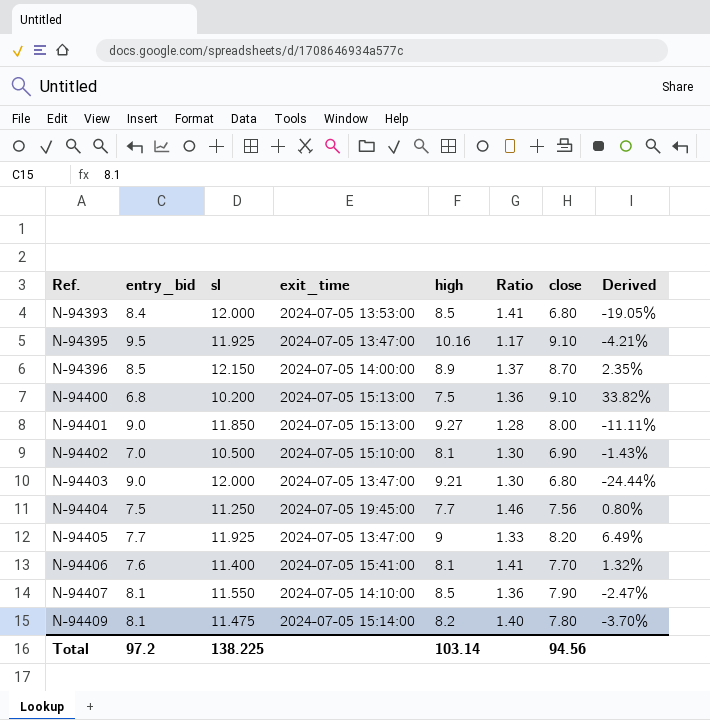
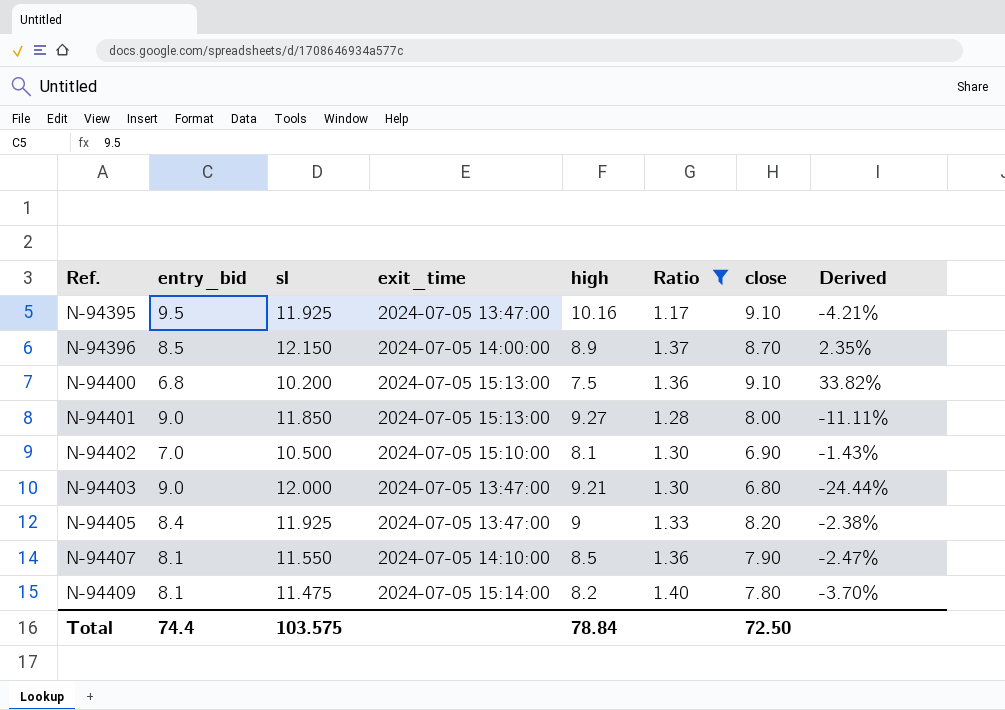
filter: none -> Ratio <= 1.40
N-94405 | entry_bid: 7.7 -> 8.4
N-94405 | Derived: 6.49% -> -2.38%
Total | entry_bid: 97.2 -> 74.4
Total | sl: 138.225 -> 103.575
Total | high: 103.14 -> 78.84
Total | close: 94.56 -> 72.50

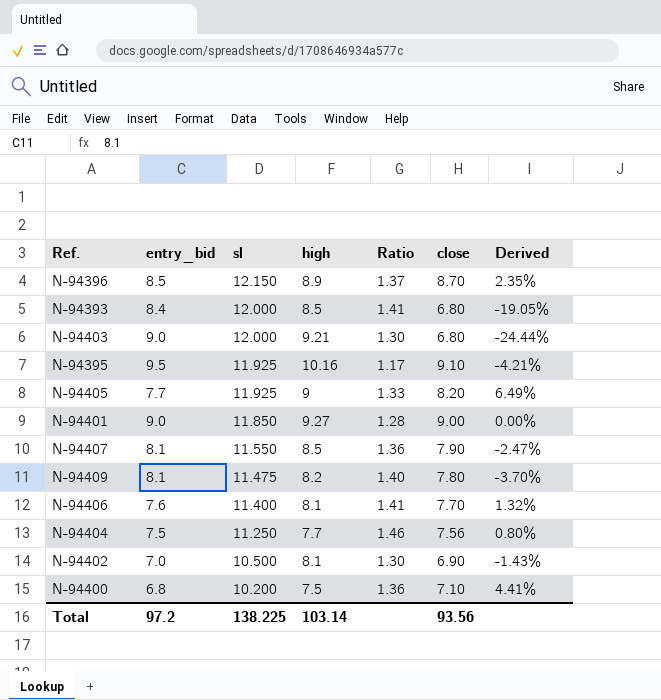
filter: Ratio <= 1.40 -> none
row order: Ref. ascending -> sl descending
column exit_time | position: 4 -> none
N-94405 | entry_bid: 8.4 -> 7.7
N-94405 | Derived: -2.38% -> 6.49%
N-94401 | close: 8.00 -> 9.00
N-94401 | Derived: -11.11% -> 0.00%
N-94400 | close: 9.10 -> 7.10
N-94400 | Derived: 33.82% -> 4.41%
Total | entry_bid: 74.4 -> 97.2
Total | sl: 103.575 -> 138.225
Total | high: 78.84 -> 103.14
Total | close: 72.50 -> 93.56

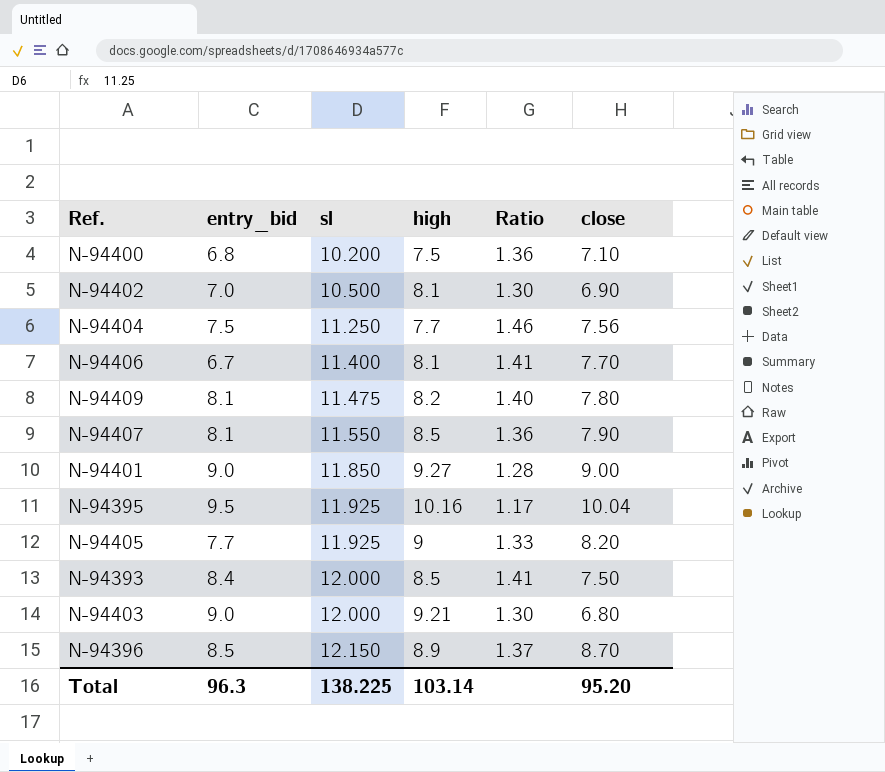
row order: sl descending -> sl ascending
column Derived | formula: ([close] - [entry_bid]) / [entry_bid] -> none
N-94406 | entry_bid: 7.6 -> 6.7
N-94395 | close: 9.10 -> 10.04
N-94393 | close: 6.80 -> 7.50
Total | entry_bid: 97.2 -> 96.3
Total | close: 93.56 -> 95.20

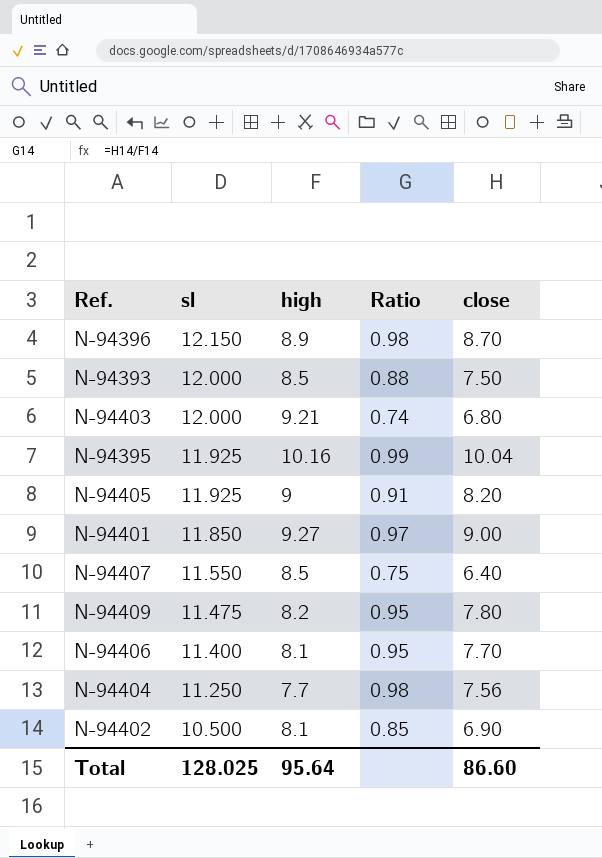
row order: sl ascending -> sl descending
column entry_bid | position: 2 -> none
column Ratio | formula: [sl] / [high] -> [close] / [high]
row N-94400: 6.8 | 10.200 | 7.5 | 1.36 | 7.10 -> none
N-94407 | close: 7.90 -> 6.40
Total | sl: 138.225 -> 128.025
Total | high: 103.14 -> 95.64
Total | close: 95.20 -> 86.60

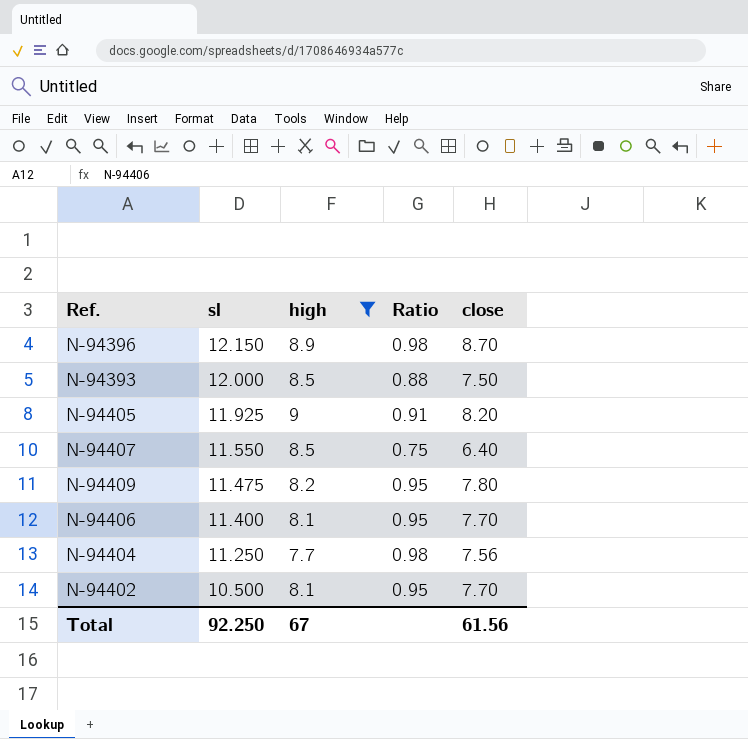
filter: none -> high <= 9
N-94402 | Ratio: 0.85 -> 0.95
N-94402 | close: 6.90 -> 7.70
Total | sl: 128.025 -> 92.250
Total | high: 95.64 -> 67
Total | close: 86.60 -> 61.56

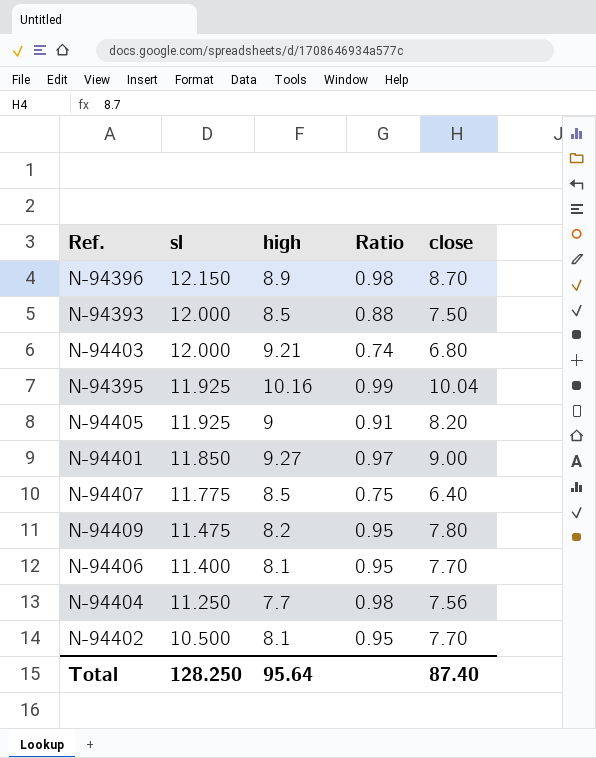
filter: high <= 9 -> none
N-94407 | sl: 11.550 -> 11.775
Total | sl: 92.250 -> 128.250
Total | high: 67 -> 95.64
Total | close: 61.56 -> 87.40

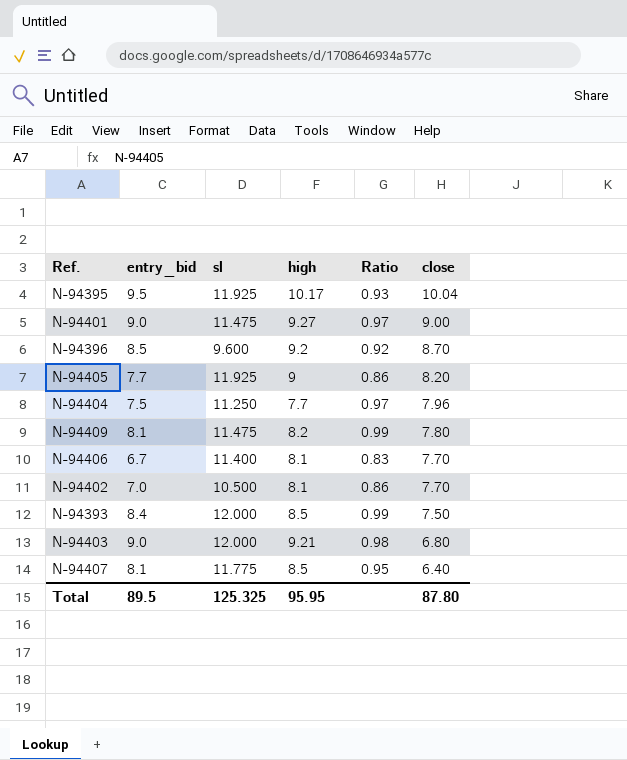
row order: sl descending -> close descending
column entry_bid | position: none -> 2
column Ratio | formula: [close] / [high] -> [entry_bid] / [high]
N-94395 | high: 10.16 -> 10.17
N-94401 | sl: 11.850 -> 11.475
N-94396 | sl: 12.150 -> 9.600
N-94396 | high: 8.9 -> 9.2
N-94404 | close: 7.56 -> 7.96
Total | sl: 128.250 -> 125.325
Total | high: 95.64 -> 95.95
Total | close: 87.40 -> 87.80

